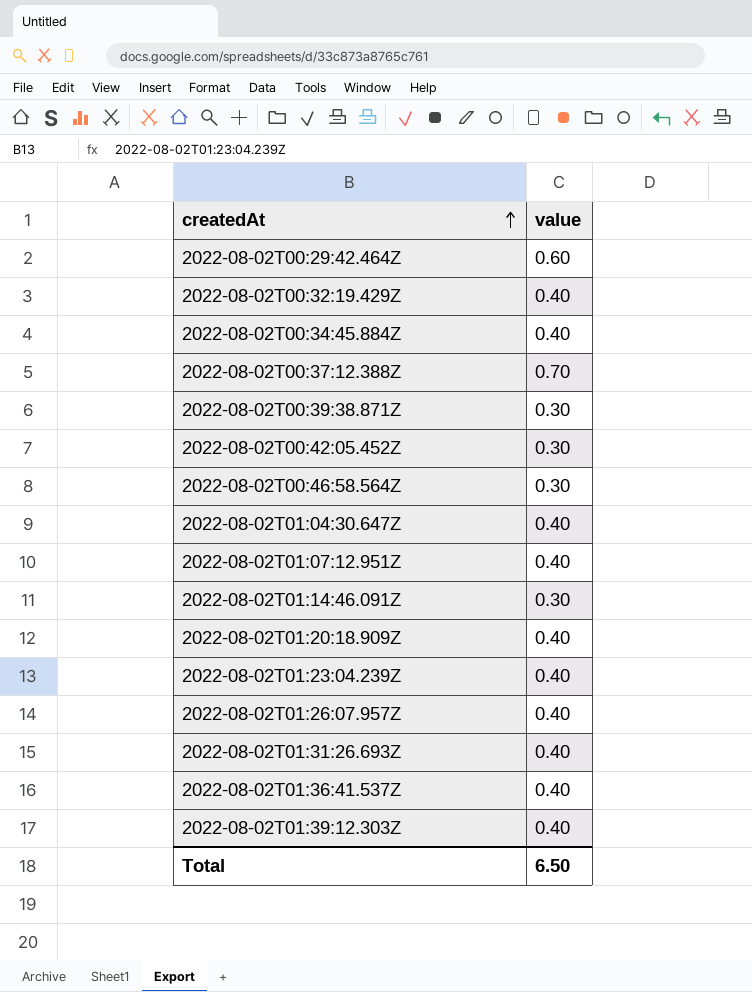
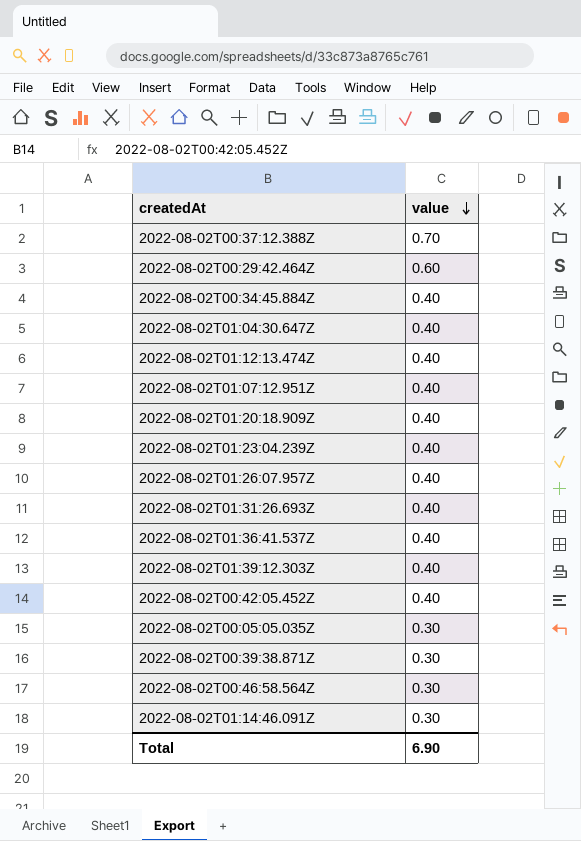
row order: createdAt ascending -> value descending
row 2022-08-02T00:32:19.429Z: 0.40 -> none
row 2022-08-02T01:12:13.474Z: none -> 0.40
2022-08-02T00:42:05.452Z | value: 0.30 -> 0.40
row 2022-08-02T00:05:05.035Z: none -> 0.30
Total | value: 6.50 -> 6.90

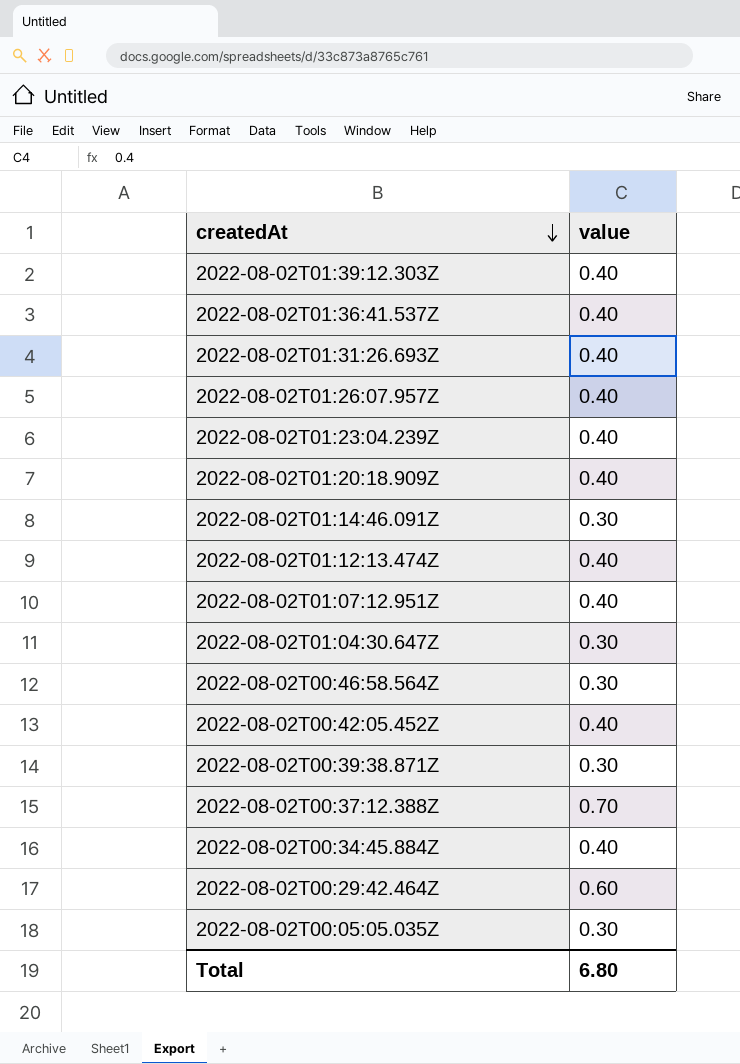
row order: value descending -> createdAt descending
2022-08-02T01:04:30.647Z | value: 0.40 -> 0.30
Total | value: 6.90 -> 6.80

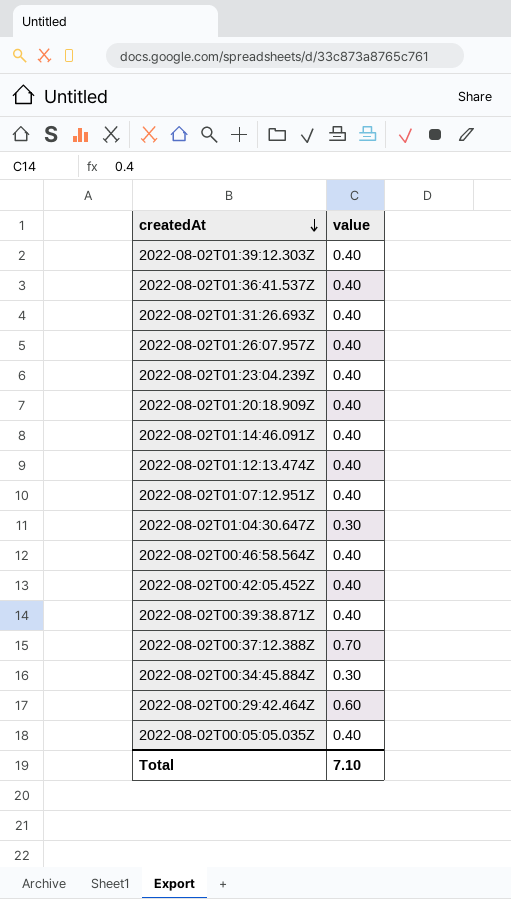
2022-08-02T01:14:46.091Z | value: 0.30 -> 0.40
2022-08-02T00:46:58.564Z | value: 0.30 -> 0.40
2022-08-02T00:39:38.871Z | value: 0.30 -> 0.40
2022-08-02T00:34:45.884Z | value: 0.40 -> 0.30
2022-08-02T00:05:05.035Z | value: 0.30 -> 0.40
Total | value: 6.80 -> 7.10

